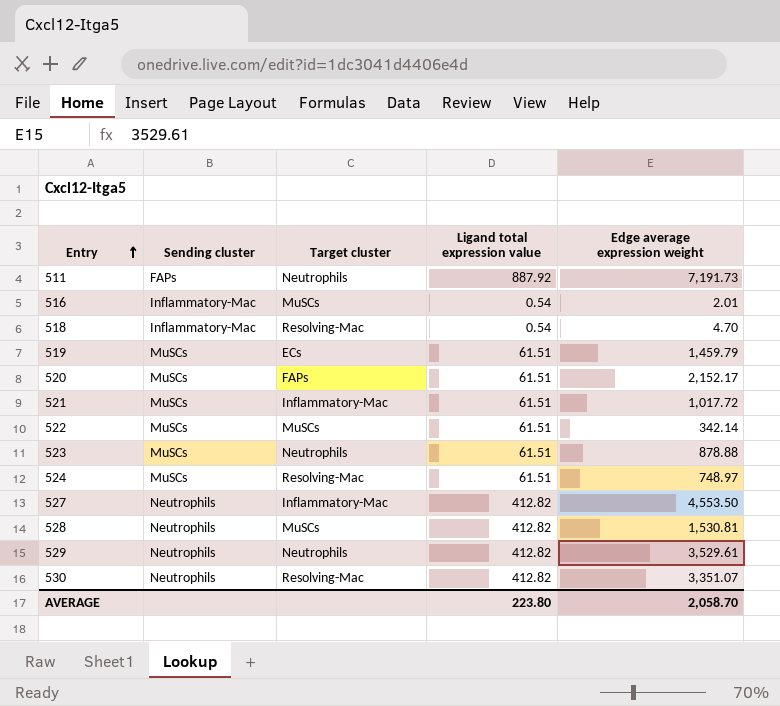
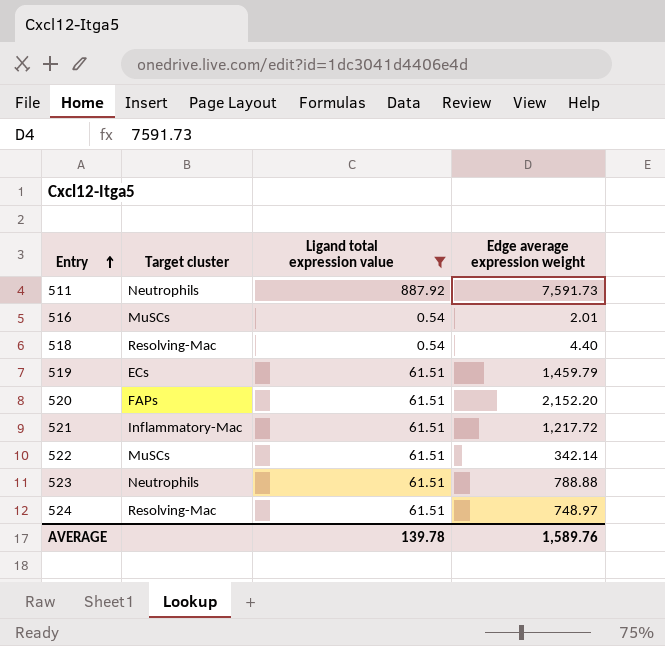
filter: none -> Ligand total expression value != 412.82
column Sending cluster | position: 2 -> none
511 | Edge average expression weight: 7,191.73 -> 7,591.73
518 | Edge average expression weight: 4.70 -> 4.40
520 | Edge average expression weight: 2,152.17 -> 2,152.20
521 | Edge average expression weight: 1,017.72 -> 1,217.72
523 | Edge average expression weight: 878.88 -> 788.88
AVERAGE | Ligand total expression value: 223.80 -> 139.78
AVERAGE | Edge average expression weight: 2,058.70 -> 1,589.76

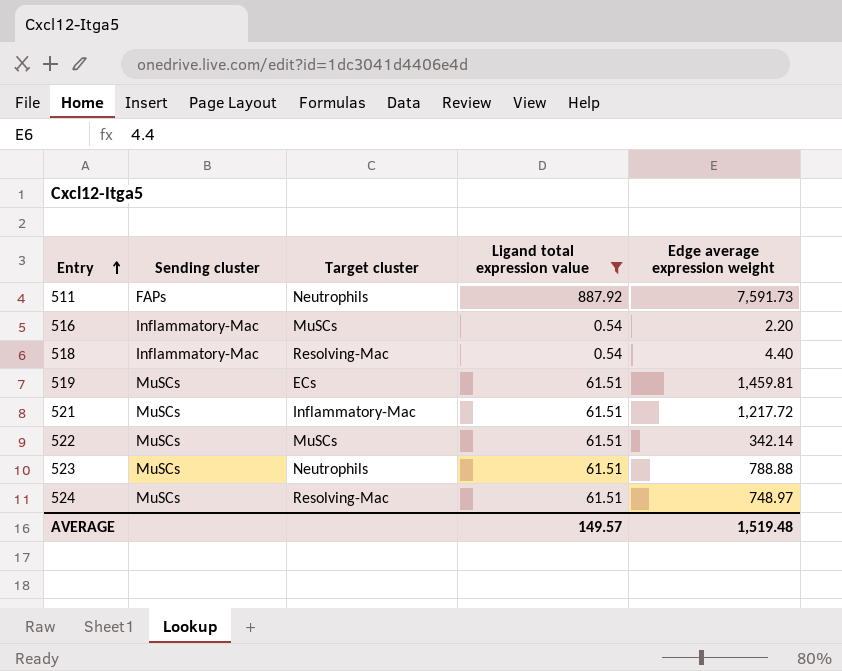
column Sending cluster | position: none -> 2
row 520: FAPs | 61.51 | 2,152.20 -> none
516 | Edge average expression weight: 2.01 -> 2.20
519 | Edge average expression weight: 1,459.79 -> 1,459.81
AVERAGE | Ligand total expression value: 139.78 -> 149.57
AVERAGE | Edge average expression weight: 1,589.76 -> 1,519.48

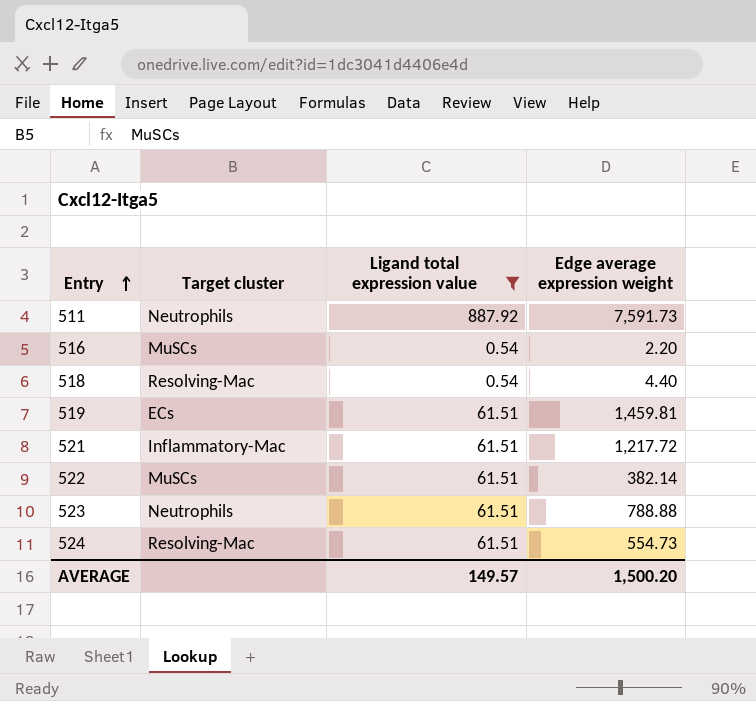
column Sending cluster | position: 2 -> none
522 | Edge average expression weight: 342.14 -> 382.14
524 | Edge average expression weight: 748.97 -> 554.73
AVERAGE | Edge average expression weight: 1,519.48 -> 1,500.20

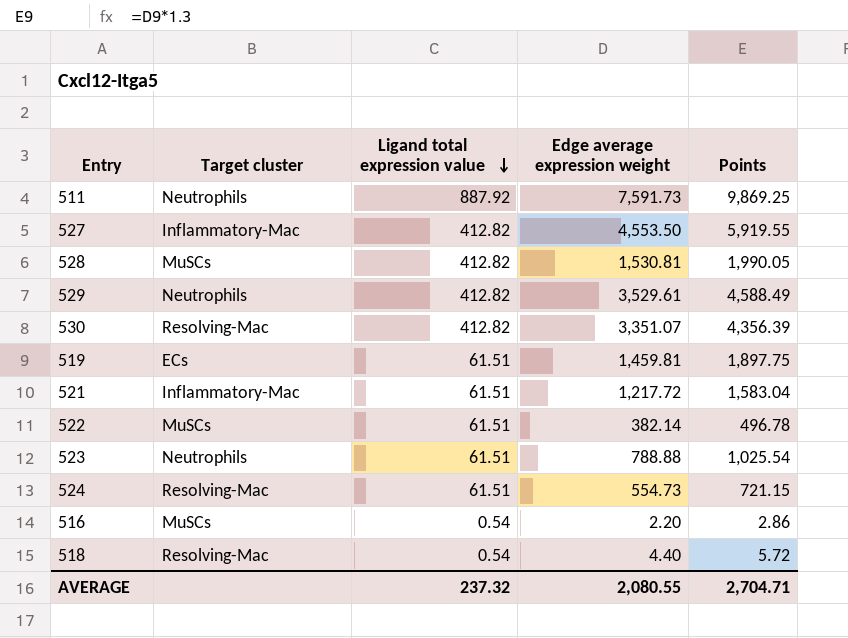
filter: Ligand total expression value != 412.82 -> none
row order: Entry ascending -> Ligand total expression value descending
column Points | formula: none -> [Edge average expression weight] * 1.3
AVERAGE | Ligand total expression value: 149.57 -> 237.32
AVERAGE | Edge average expression weight: 1,500.20 -> 2,080.55

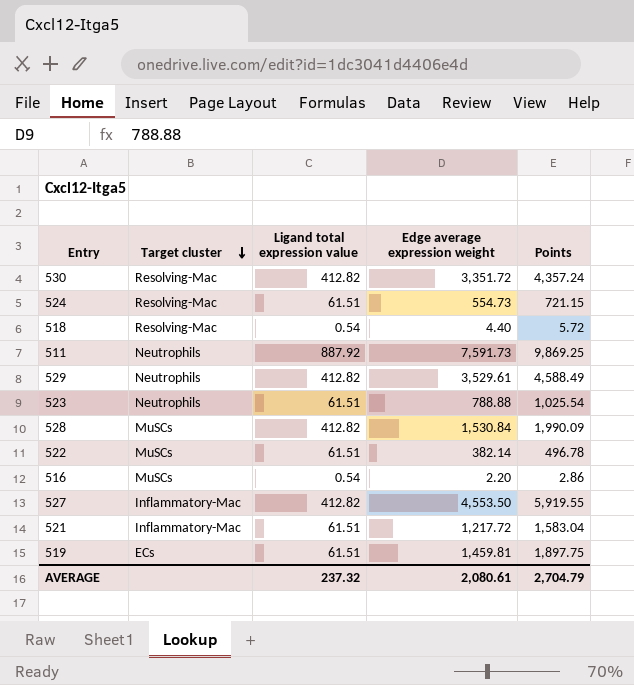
row order: Ligand total expression value descending -> Target cluster descending
530 | Edge average expression weight: 3,351.07 -> 3,351.72
530 | Points: 4,356.39 -> 4,357.24
528 | Edge average expression weight: 1,530.81 -> 1,530.84
528 | Points: 1,990.05 -> 1,990.09
AVERAGE | Edge average expression weight: 2,080.55 -> 2,080.61
AVERAGE | Points: 2,704.71 -> 2,704.79

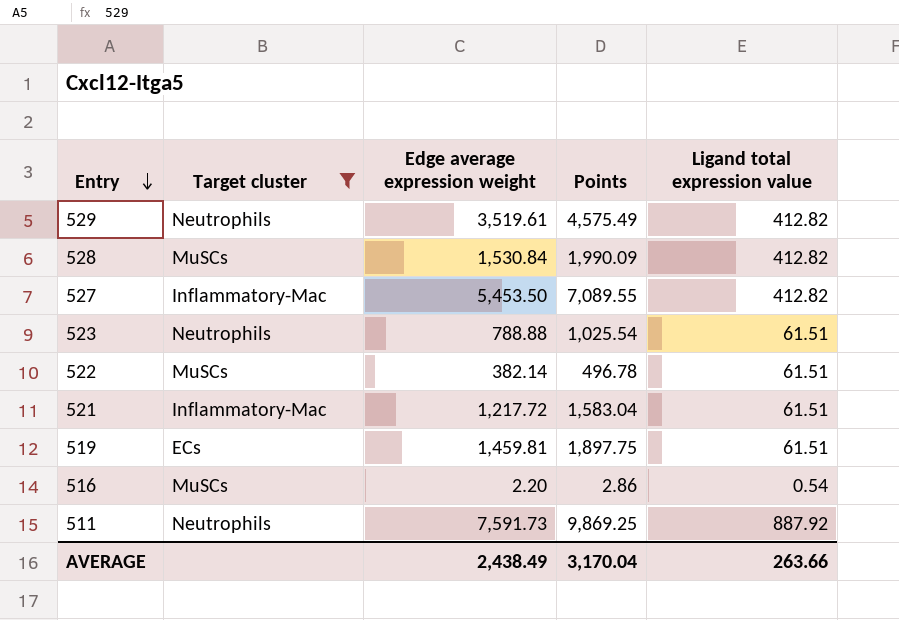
filter: none -> Target cluster != Resolving-Mac
row order: Target cluster descending -> Entry descending
column Ligand total expression value | position: 3 -> 5
529 | Edge average expression weight: 3,529.61 -> 3,519.61
529 | Points: 4,588.49 -> 4,575.49
527 | Edge average expression weight: 4,553.50 -> 5,453.50
527 | Points: 5,919.55 -> 7,089.55
AVERAGE | Edge average expression weight: 2,080.61 -> 2,438.49
AVERAGE | Points: 2,704.79 -> 3,170.04
AVERAGE | Ligand total expression value: 237.32 -> 263.66

